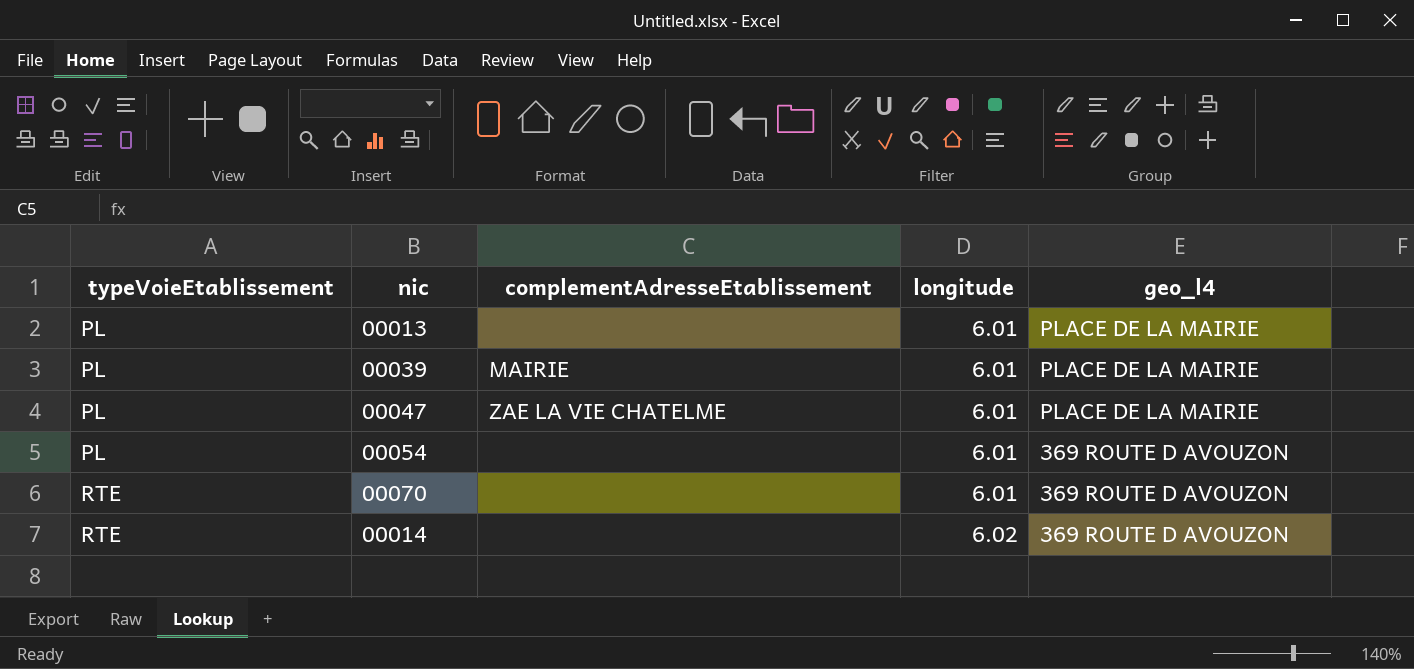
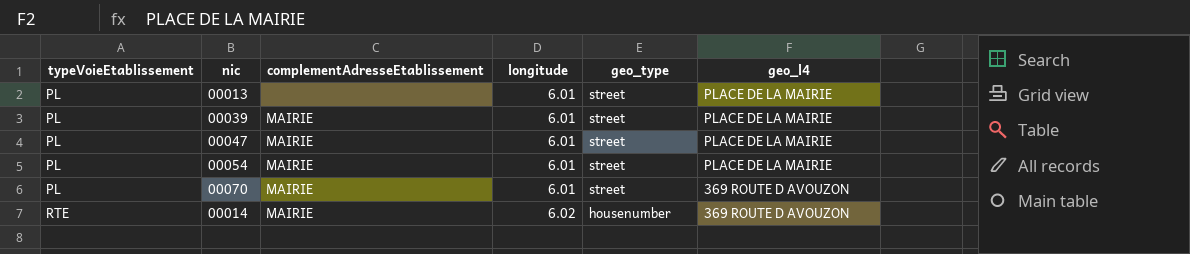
column geo_type | position: none -> 5
00047 | complementAdresseEtablissement: ZAE LA VIE CHATELME -> MAIRIE
00054 | complementAdresseEtablissement: none -> MAIRIE
00054 | geo_l4: 369 ROUTE D AVOUZON -> PLACE DE LA MAIRIE
00070 | typeVoieEtablissement: RTE -> PL
00070 | complementAdresseEtablissement: none -> MAIRIE
00014 | complementAdresseEtablissement: none -> MAIRIE

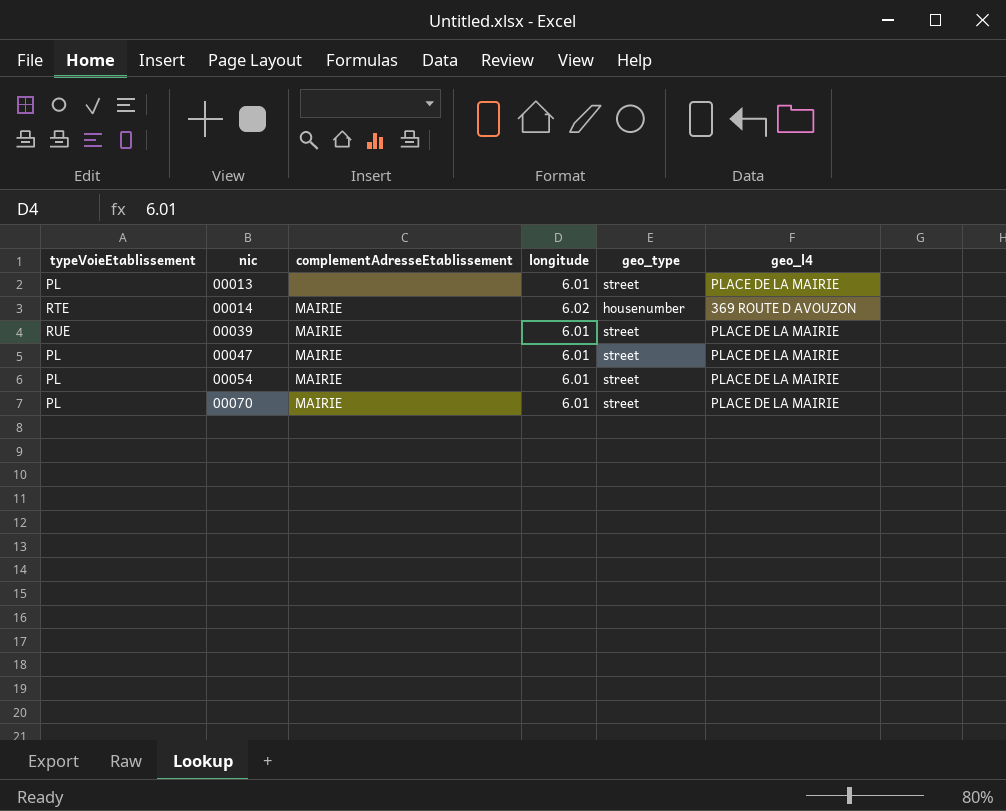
row order: typeVoieEtablissement ascending -> nic ascending
00039 | typeVoieEtablissement: PL -> RUE
00070 | geo_l4: 369 ROUTE D AVOUZON -> PLACE DE LA MAIRIE

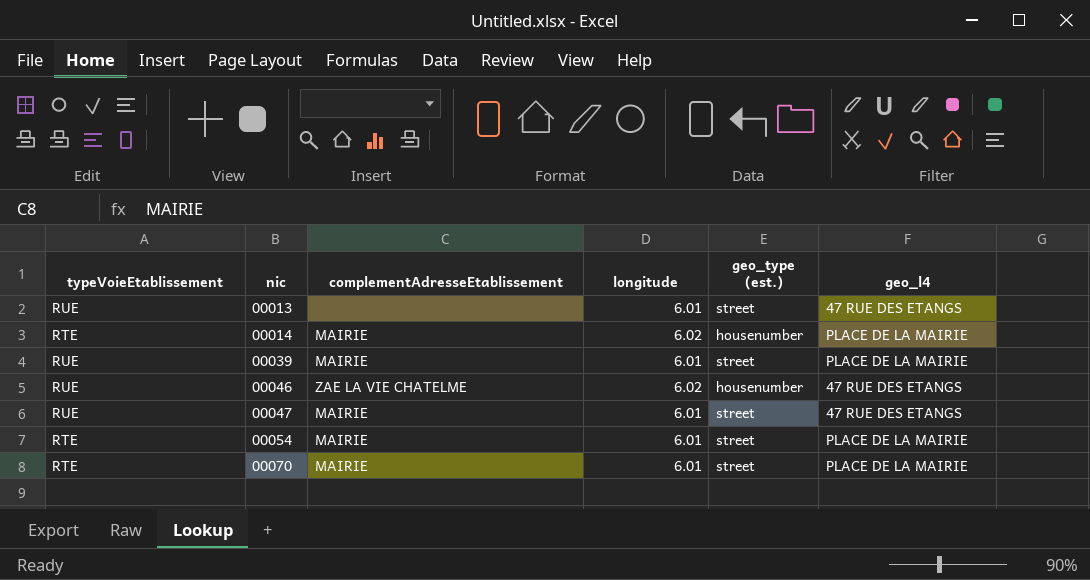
column name: geo_type -> geo_type (est.)
00013 | typeVoieEtablissement: PL -> RUE
00013 | geo_l4: PLACE DE LA MAIRIE -> 47 RUE DES ETANGS
00014 | geo_l4: 369 ROUTE D AVOUZON -> PLACE DE LA MAIRIE
row 00046: none -> RUE | ZAE LA VIE CHATELME | 6.02 | housenumber | 47 RUE DES ETANGS
00047 | typeVoieEtablissement: PL -> RUE
00047 | geo_l4: PLACE DE LA MAIRIE -> 47 RUE DES ETANGS
00054 | typeVoieEtablissement: PL -> RTE
00070 | typeVoieEtablissement: PL -> RTE

